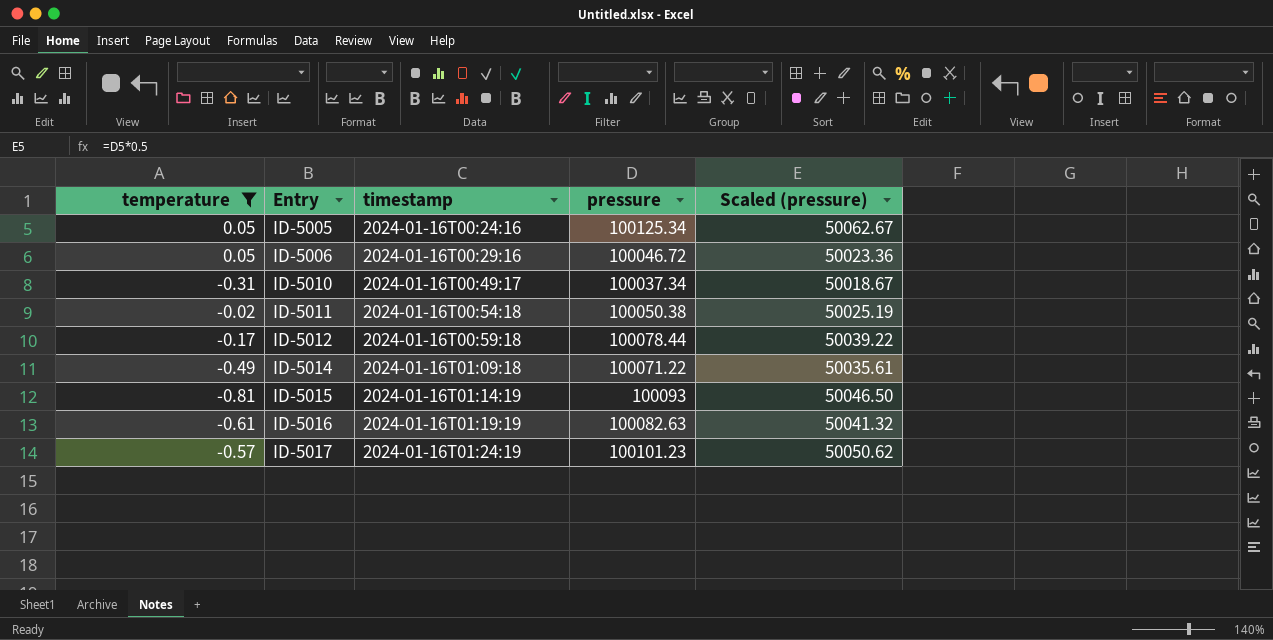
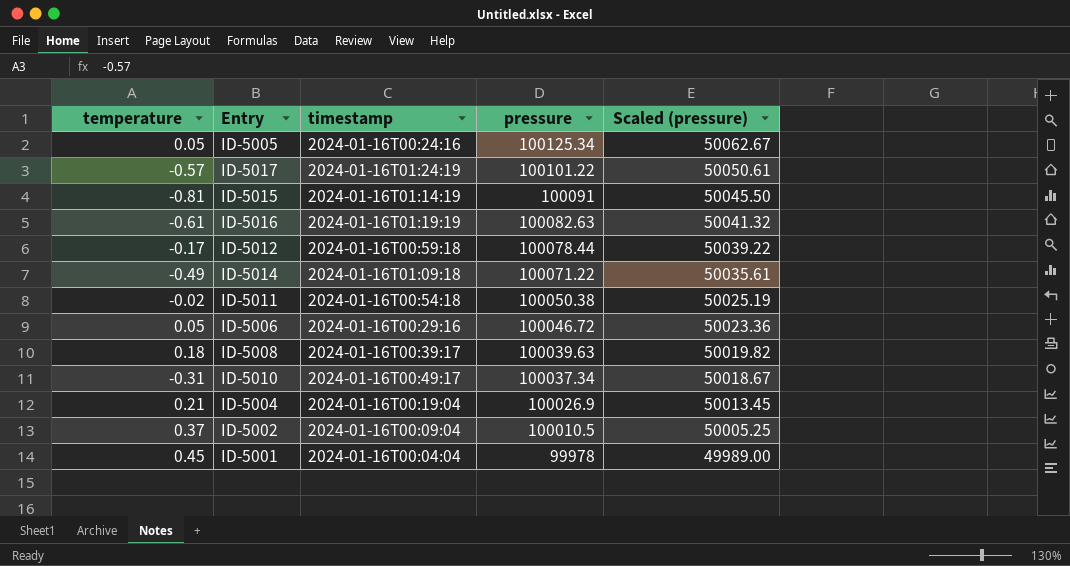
filter: temperature <= 0.05 -> none
row order: Entry ascending -> pressure descending
ID-5017 | pressure: 100101.23 -> 100101.22
ID-5017 | Scaled (pressure): 50050.62 -> 50050.61
ID-5015 | pressure: 100093 -> 100091
ID-5015 | Scaled (pressure): 50046.50 -> 50045.50

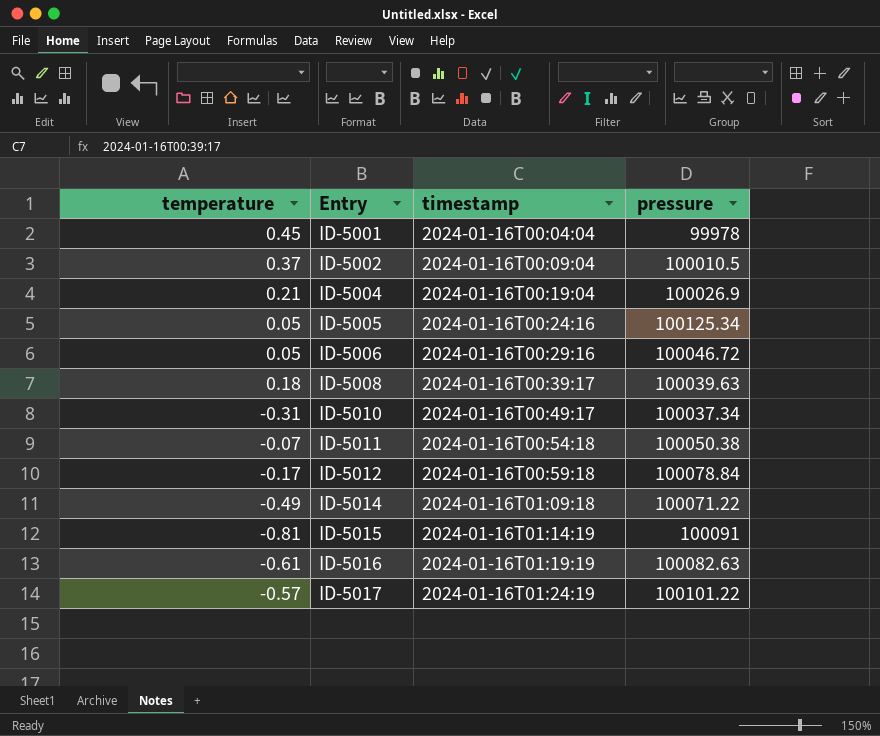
row order: pressure descending -> Entry ascending
column Scaled (pressure) | formula: [pressure] * 0.5 -> none
ID-5011 | temperature: -0.02 -> -0.07
ID-5012 | pressure: 100078.44 -> 100078.84

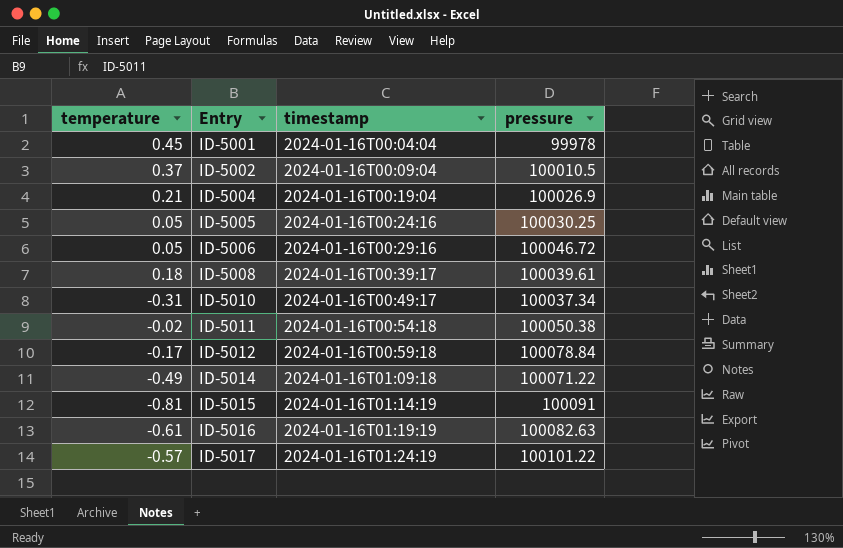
ID-5005 | pressure: 100125.34 -> 100030.25
ID-5008 | pressure: 100039.63 -> 100039.61
ID-5011 | temperature: -0.07 -> -0.02

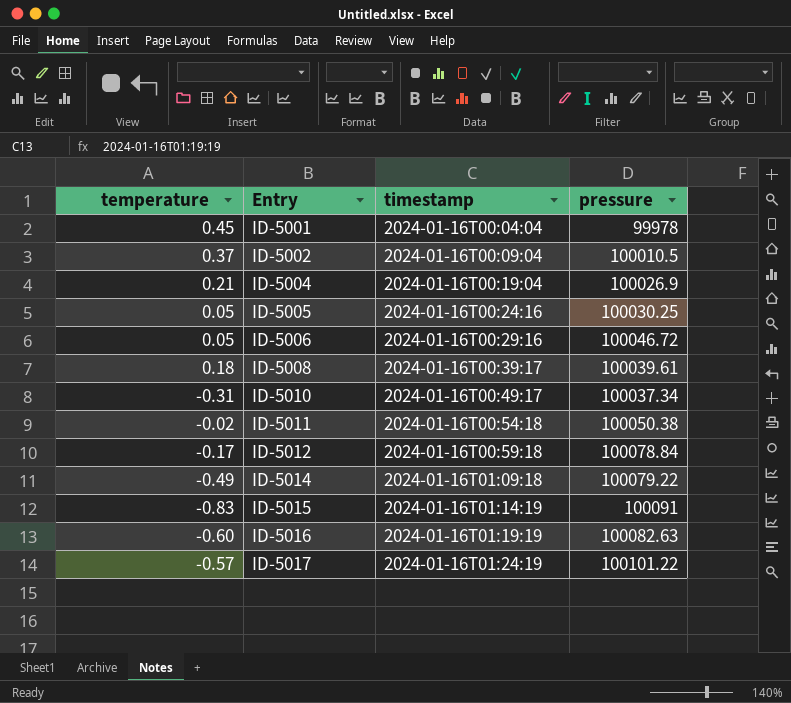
ID-5014 | pressure: 100071.22 -> 100079.22
ID-5015 | temperature: -0.81 -> -0.83
ID-5016 | temperature: -0.61 -> -0.60

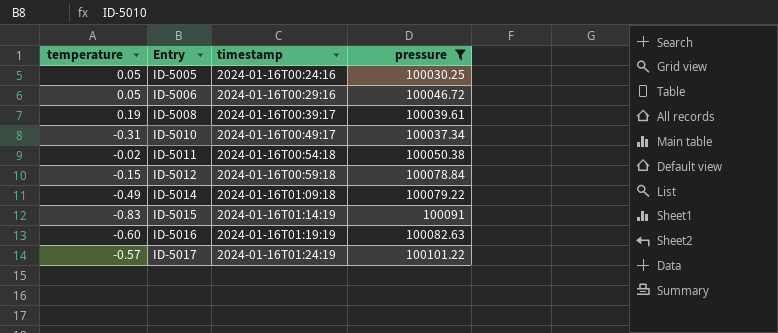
filter: none -> pressure >= 100030.25
ID-5008 | temperature: 0.18 -> 0.19
ID-5012 | temperature: -0.17 -> -0.15

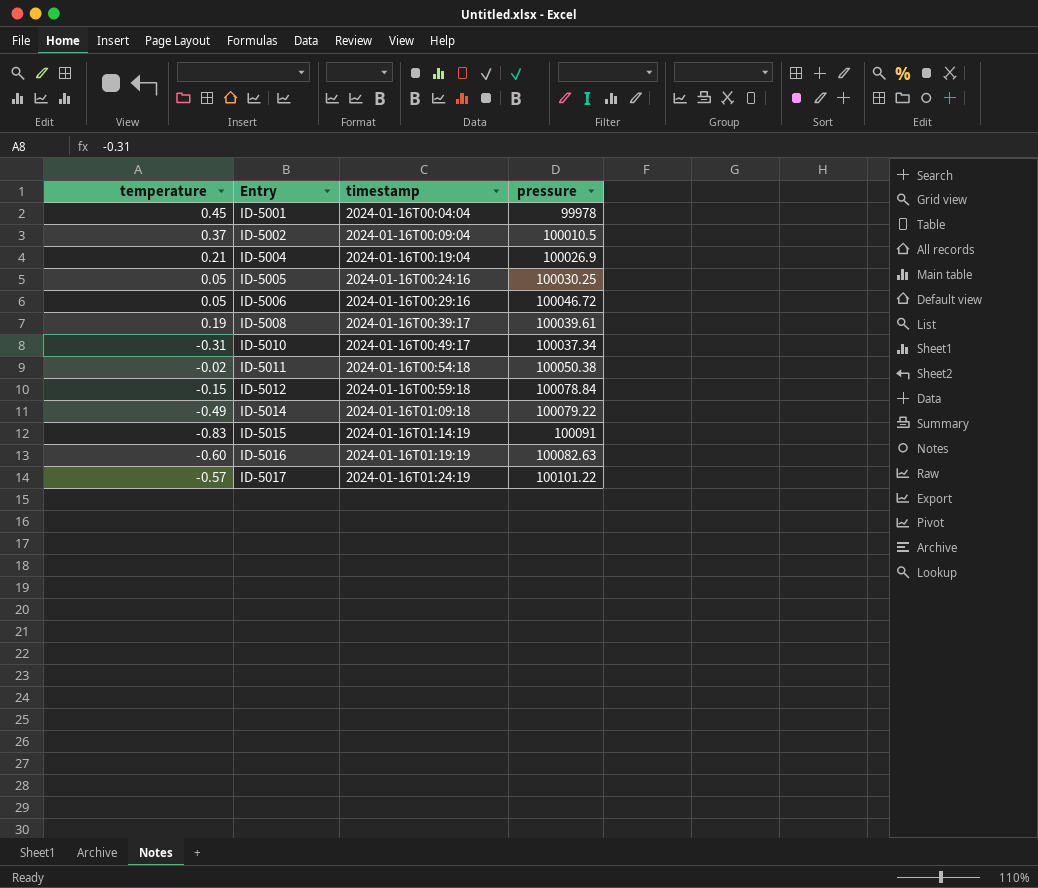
filter: pressure >= 100030.25 -> none

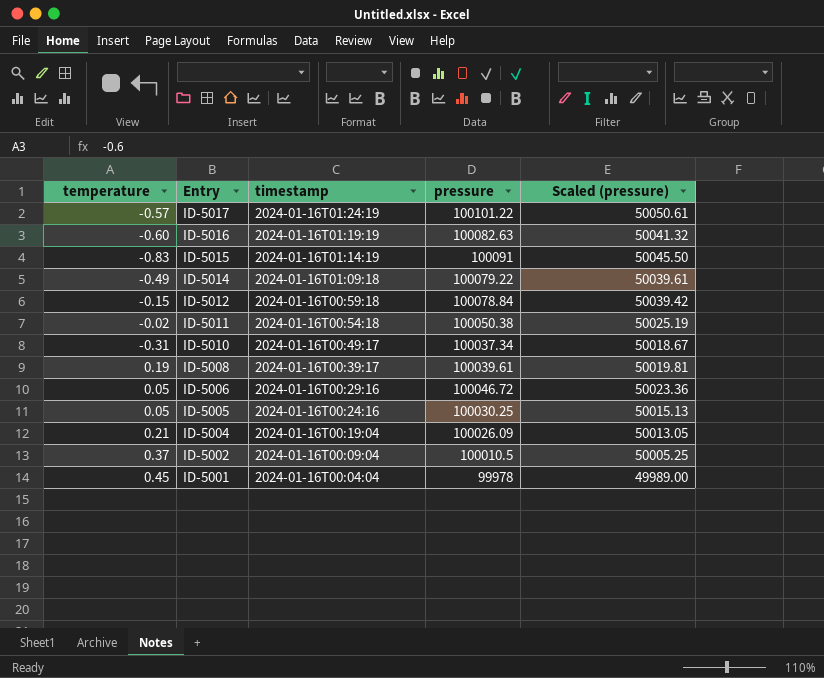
row order: Entry ascending -> Entry descending
column Scaled (pressure) | formula: none -> [pressure] * 0.5
ID-5004 | pressure: 100026.9 -> 100026.09

